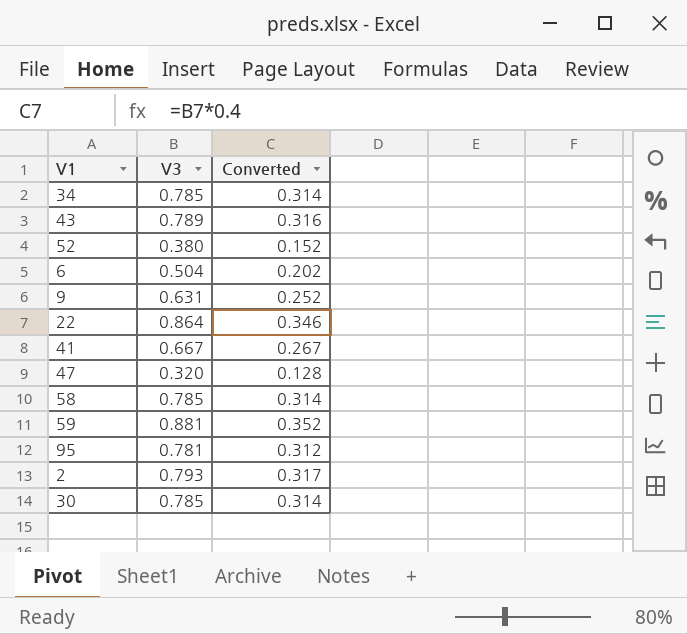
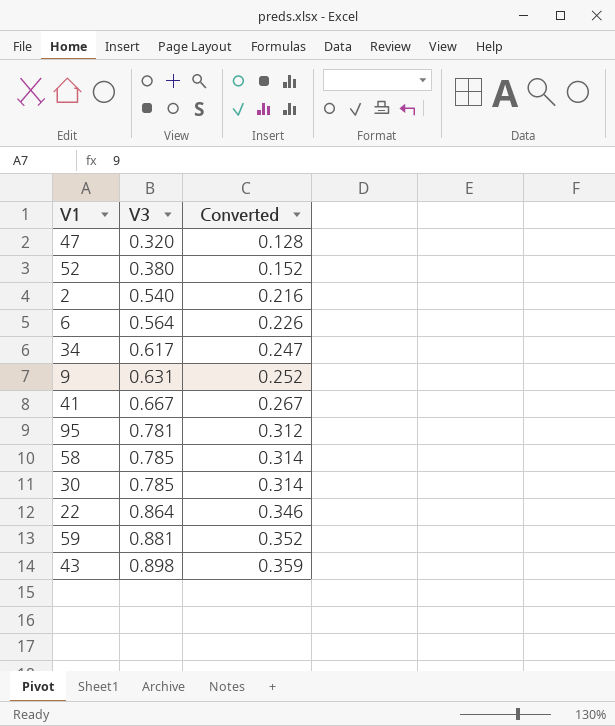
row order: none -> V3 ascending
2 | V3: 0.793 -> 0.540
2 | Converted: 0.317 -> 0.216
6 | V3: 0.504 -> 0.564
6 | Converted: 0.202 -> 0.226
34 | V3: 0.785 -> 0.617
34 | Converted: 0.314 -> 0.247
43 | V3: 0.789 -> 0.898
43 | Converted: 0.316 -> 0.359

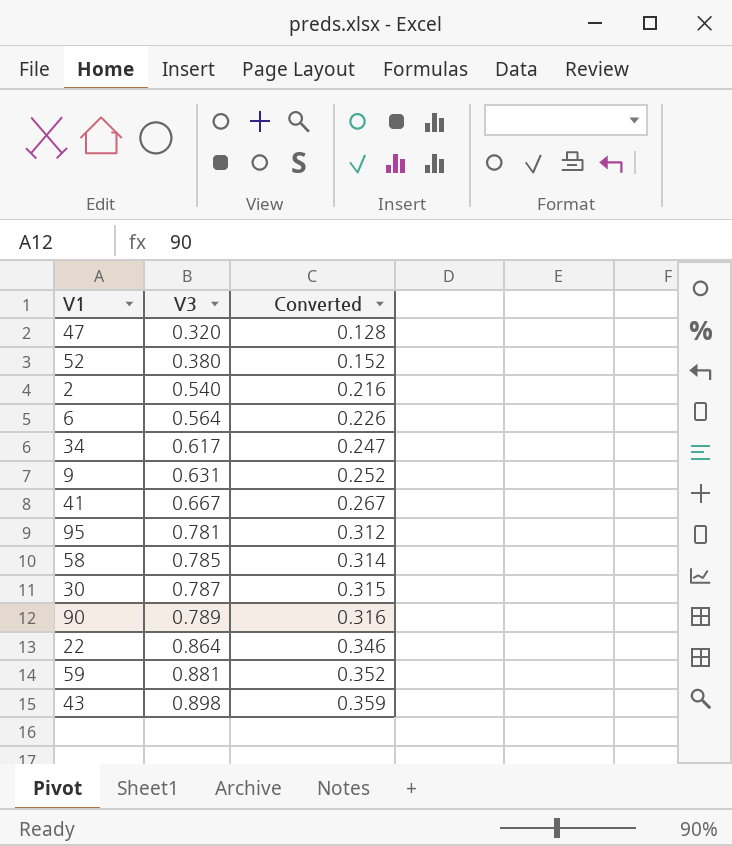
30 | V3: 0.785 -> 0.787
30 | Converted: 0.314 -> 0.315
row 90: none -> 0.789 | 0.316

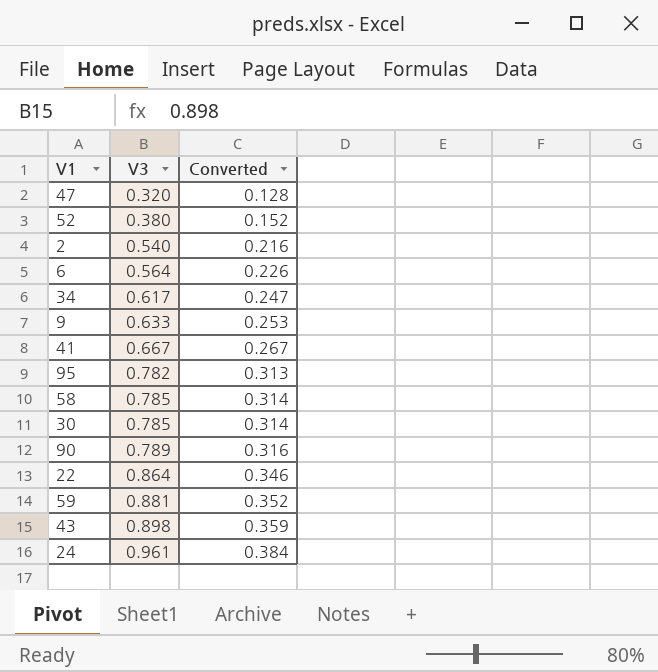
9 | V3: 0.631 -> 0.633
9 | Converted: 0.252 -> 0.253
95 | V3: 0.781 -> 0.782
95 | Converted: 0.312 -> 0.313
30 | V3: 0.787 -> 0.785
30 | Converted: 0.315 -> 0.314
row 24: none -> 0.961 | 0.384

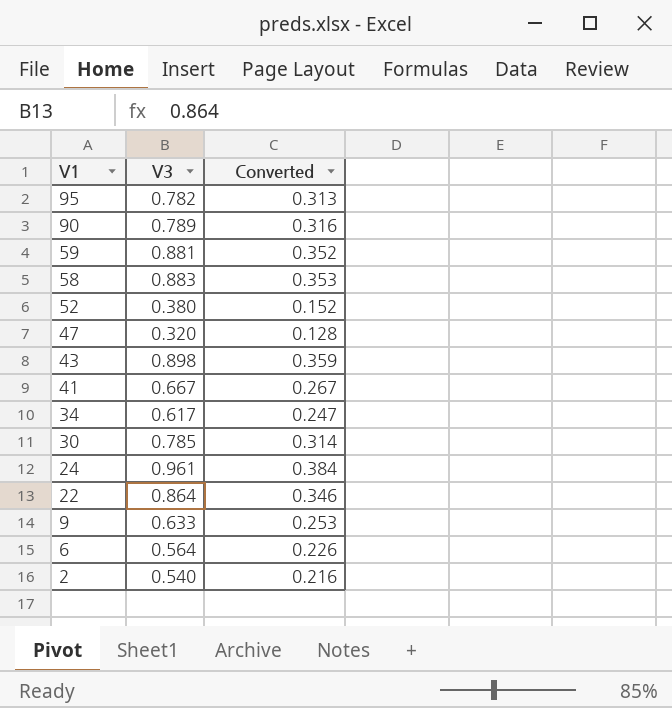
row order: V3 ascending -> V1 descending
58 | V3: 0.785 -> 0.883
58 | Converted: 0.314 -> 0.353

